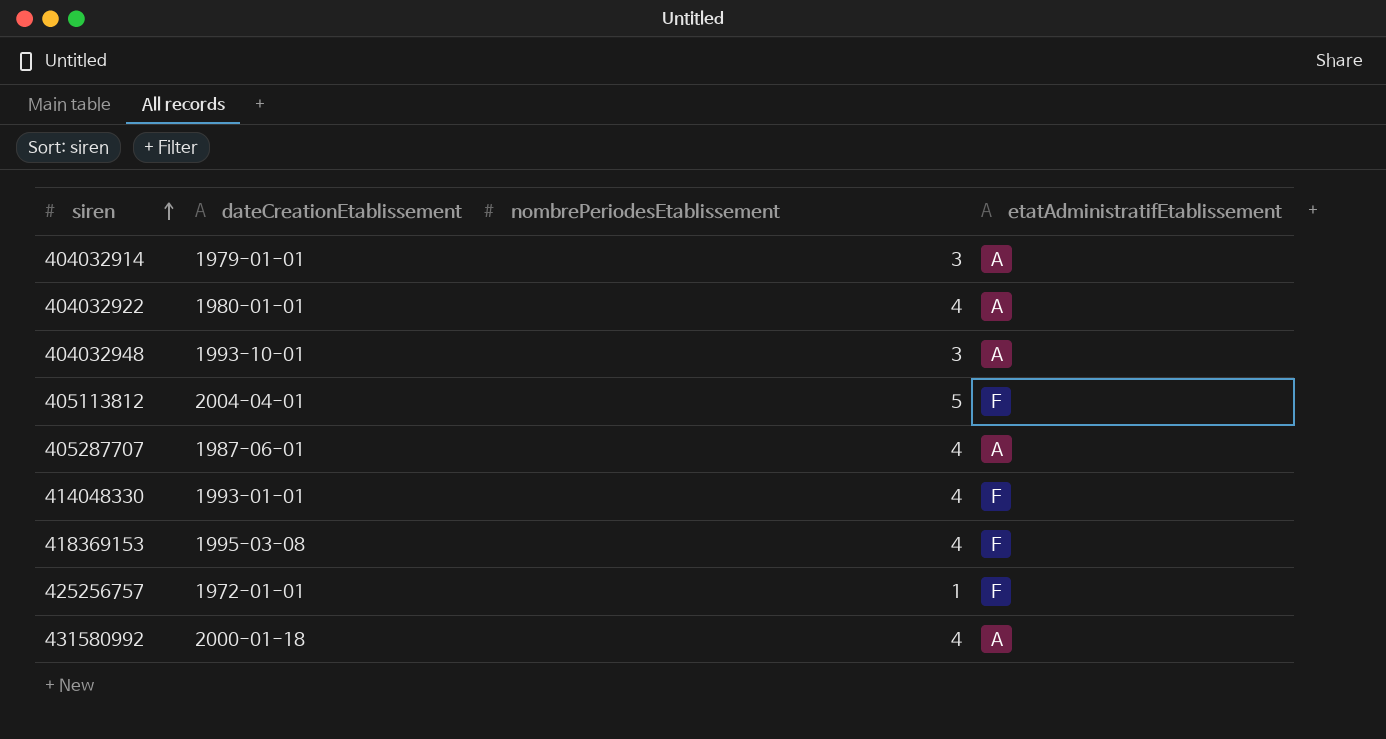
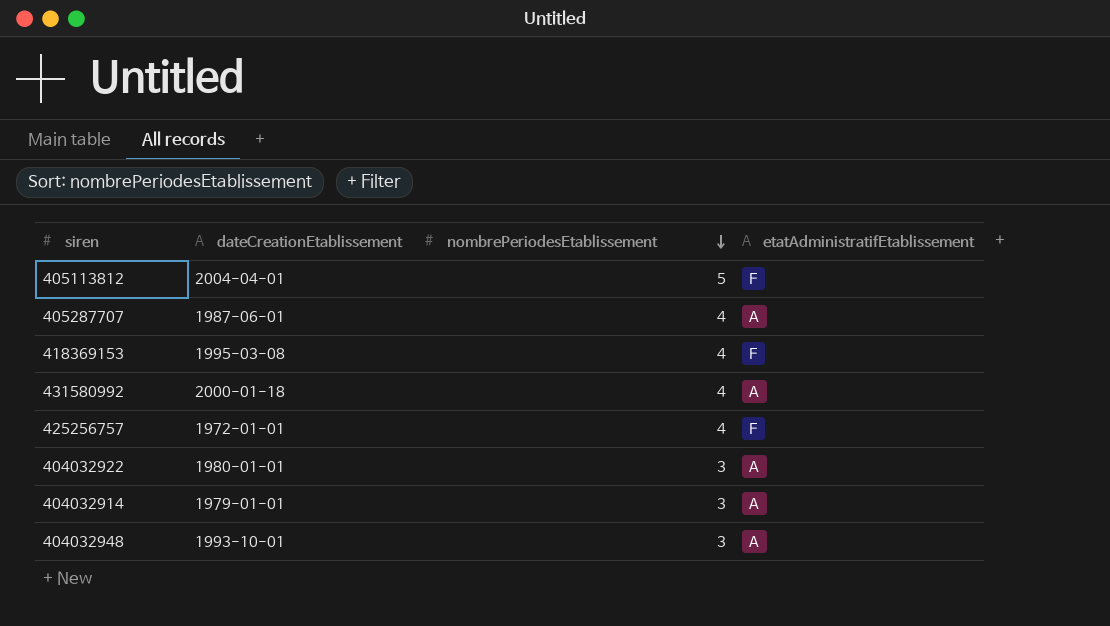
row order: siren ascending -> nombrePeriodesEtablissement descending
row 414048330: 1993-01-01 | 4 | F -> none
425256757 | nombrePeriodesEtablissement: 1 -> 4
404032922 | nombrePeriodesEtablissement: 4 -> 3

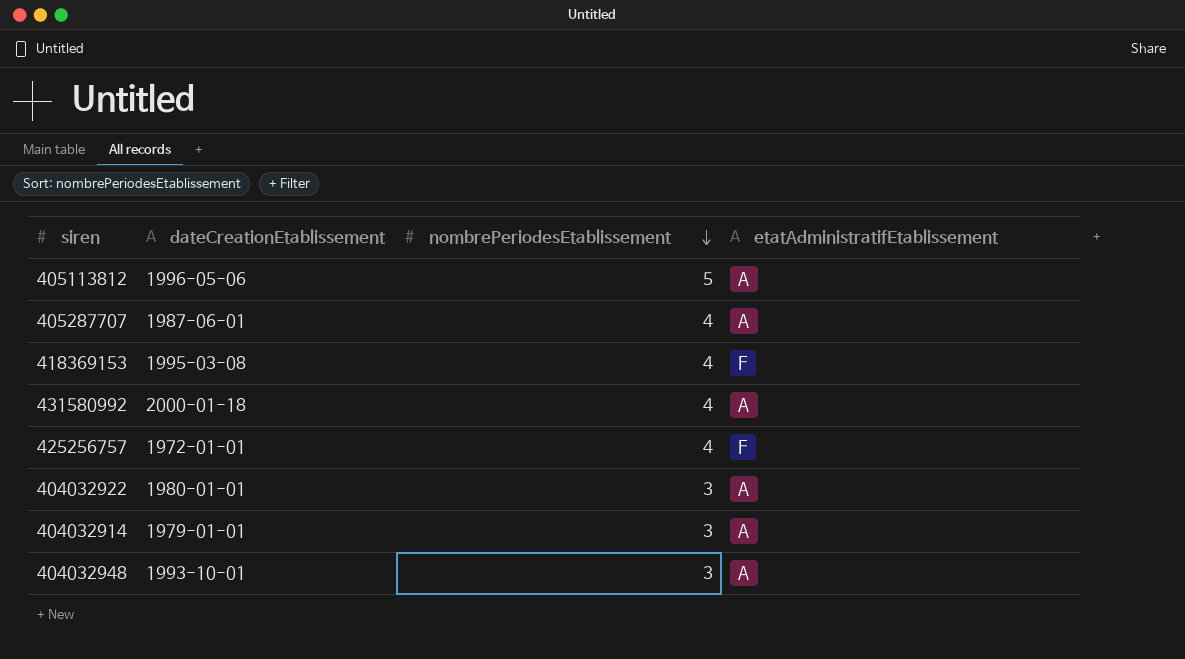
405113812 | dateCreationEtablissement: 2004-04-01 -> 1996-05-06
405113812 | etatAdministratifEtablissement: F -> A

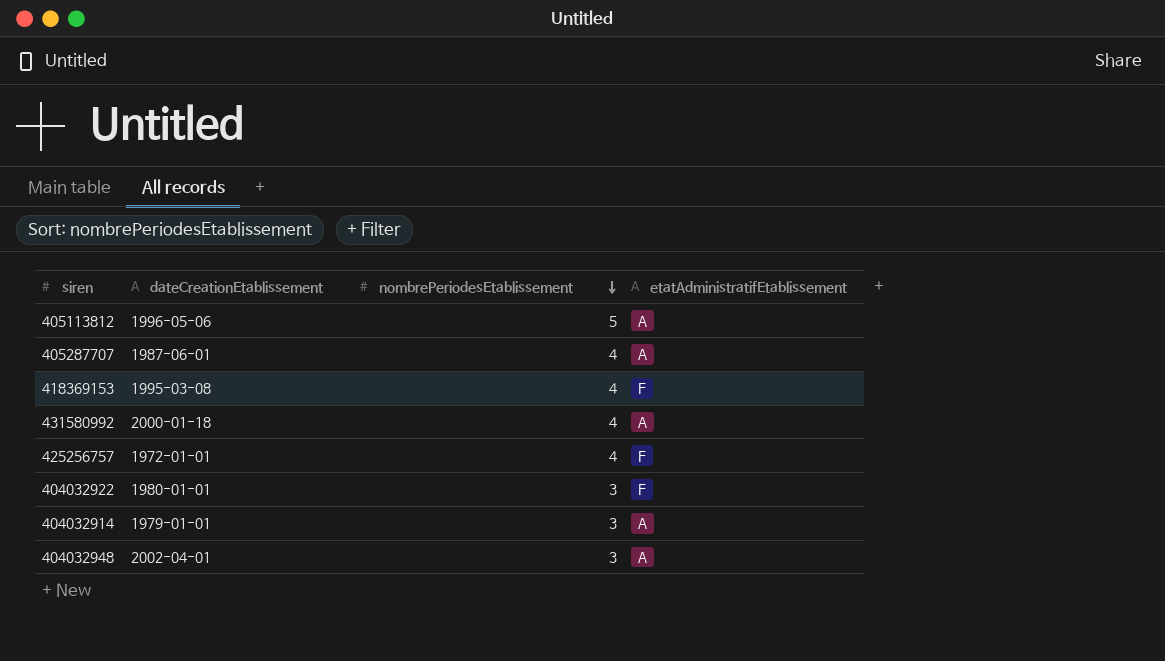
404032922 | etatAdministratifEtablissement: A -> F
404032948 | dateCreationEtablissement: 1993-10-01 -> 2002-04-01

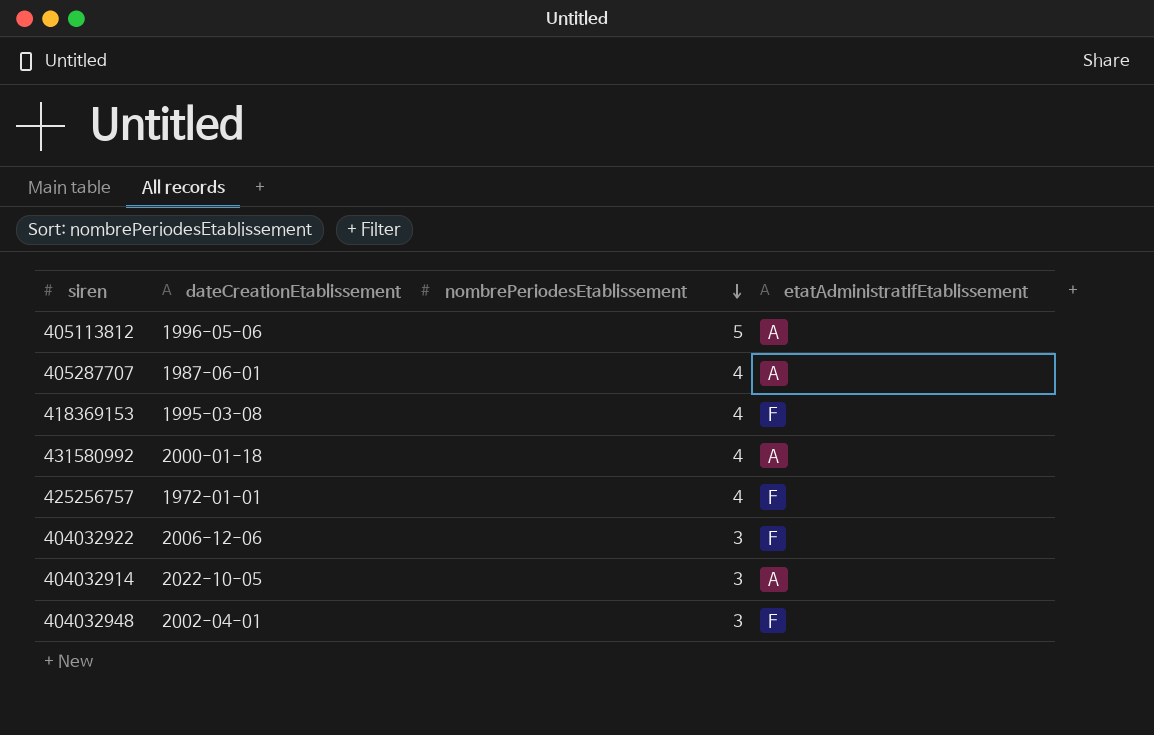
404032922 | dateCreationEtablissement: 1980-01-01 -> 2006-12-06
404032914 | dateCreationEtablissement: 1979-01-01 -> 2022-10-05
404032948 | etatAdministratifEtablissement: A -> F

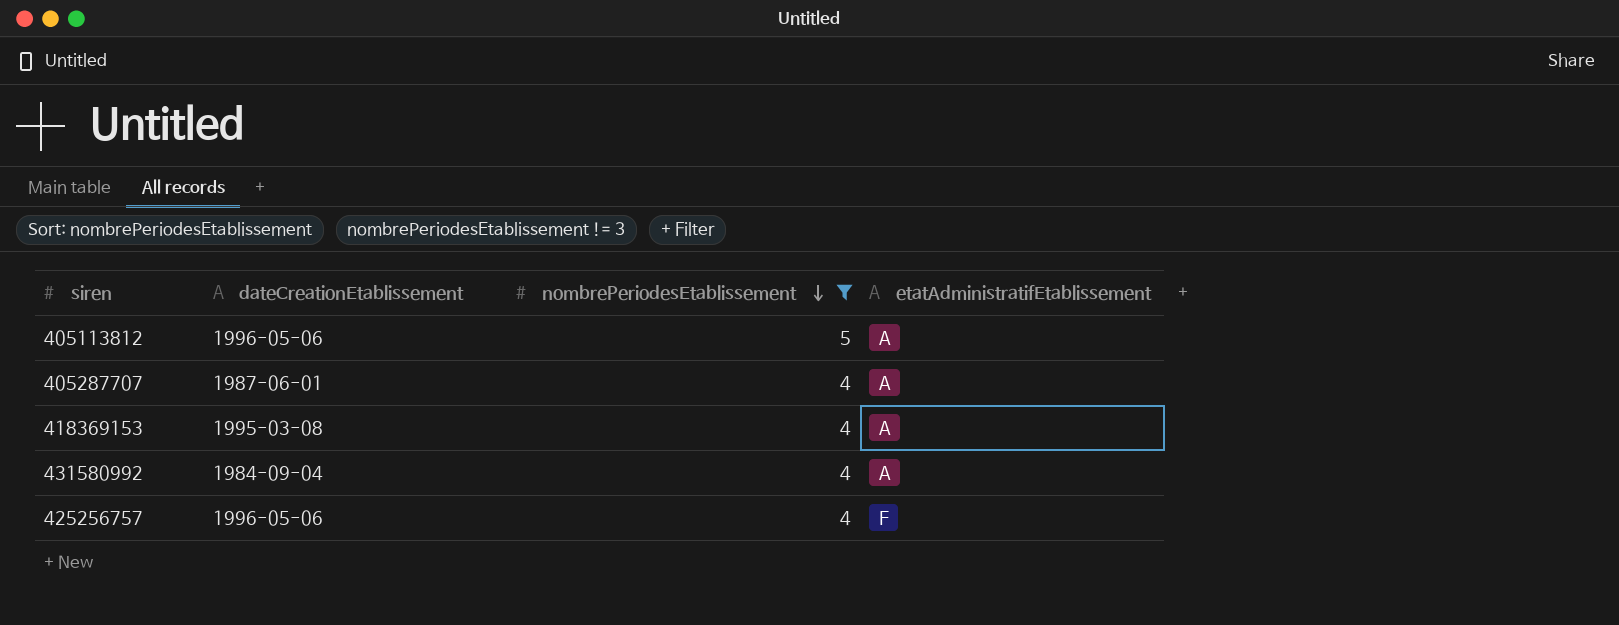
filter: none -> nombrePeriodesEtablissement != 3
418369153 | etatAdministratifEtablissement: F -> A
431580992 | dateCreationEtablissement: 2000-01-18 -> 1984-09-04
425256757 | dateCreationEtablissement: 1972-01-01 -> 1996-05-06

